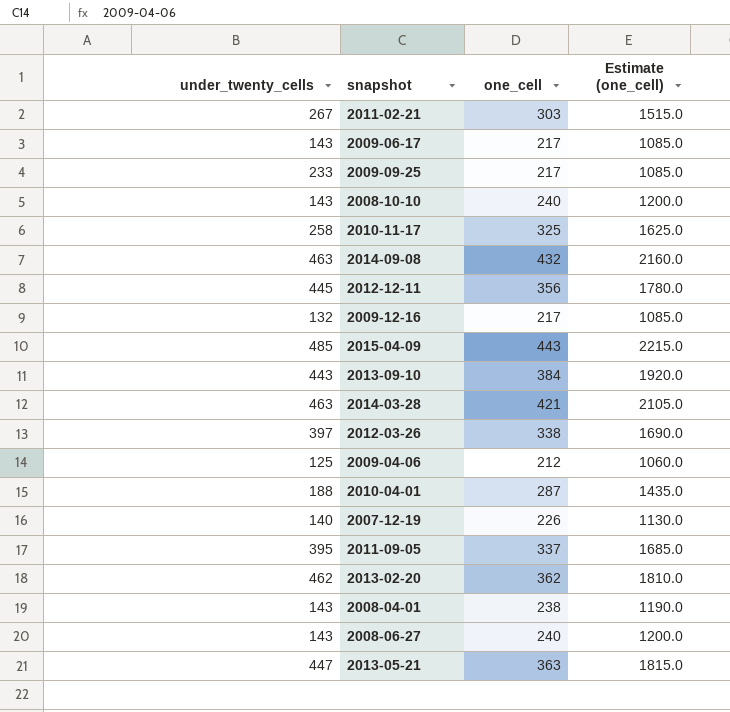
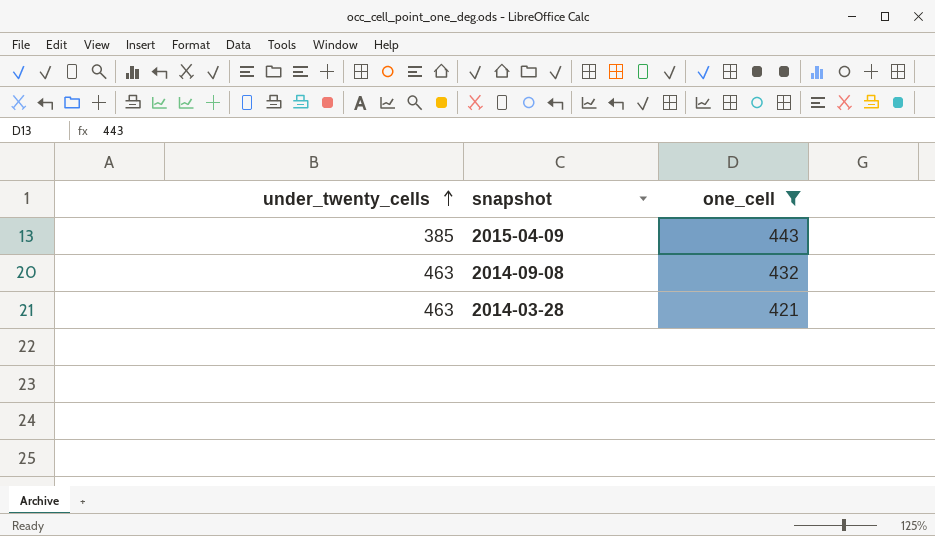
filter: none -> one_cell >= 421
row order: none -> under_twenty_cells ascending
column Estimate (one_cell) | formula: [one_cell] * 5 -> none
2015-04-09 | under_twenty_cells: 485 -> 385

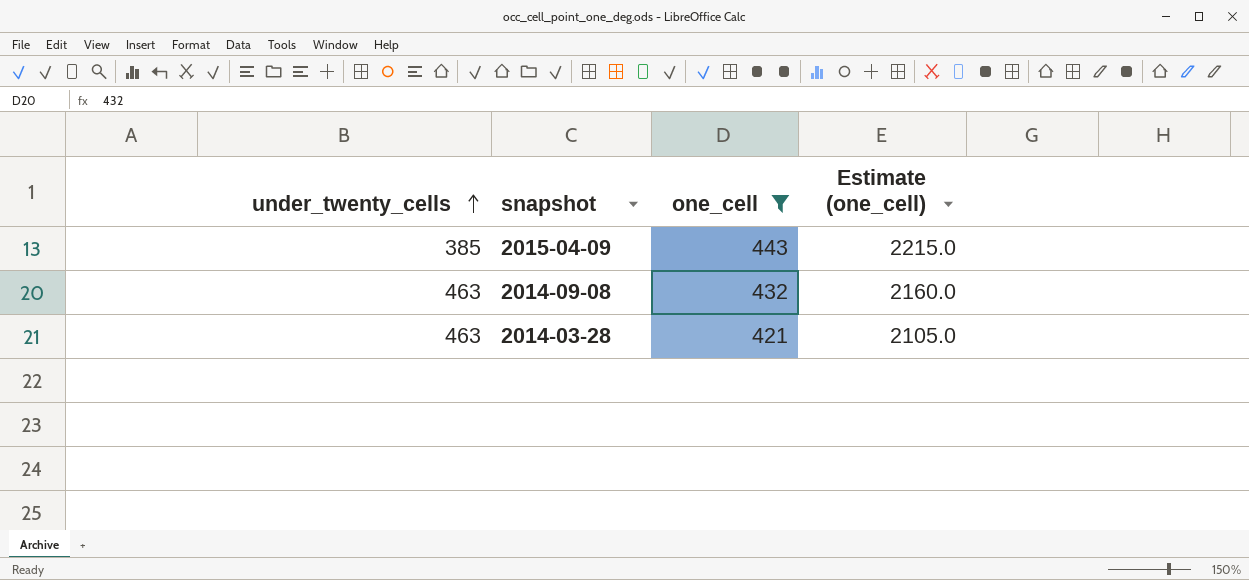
column Estimate (one_cell) | formula: none -> [one_cell] * 5

